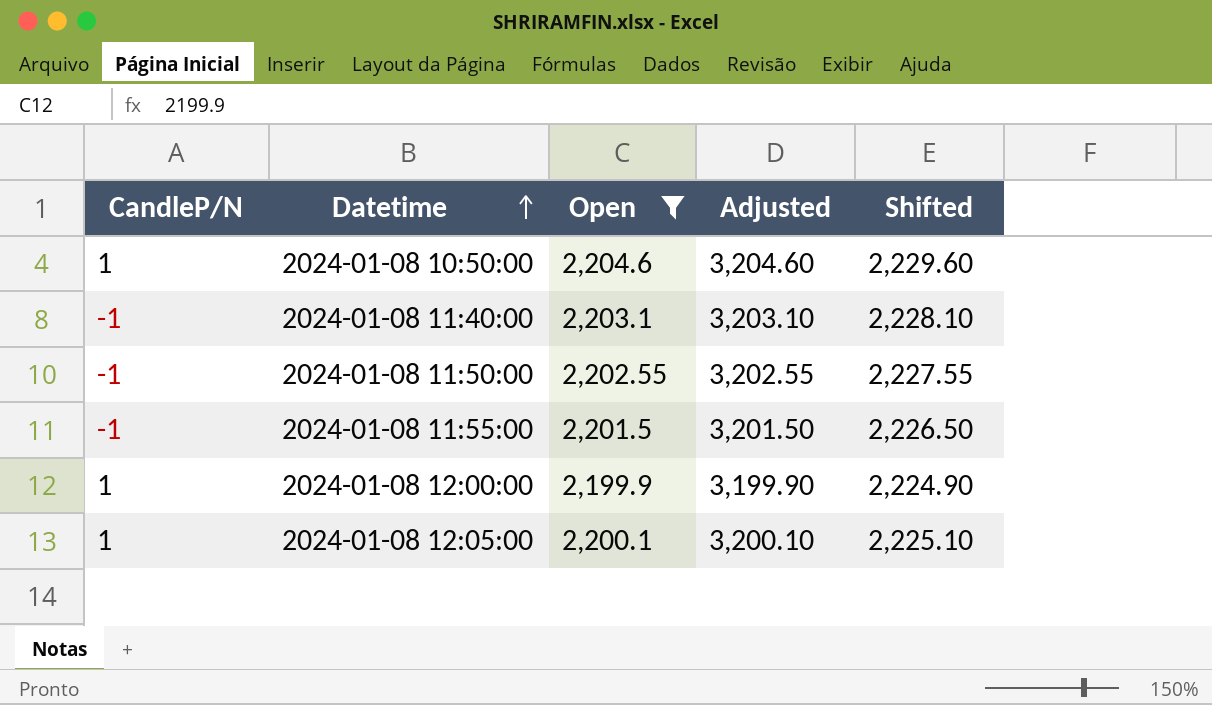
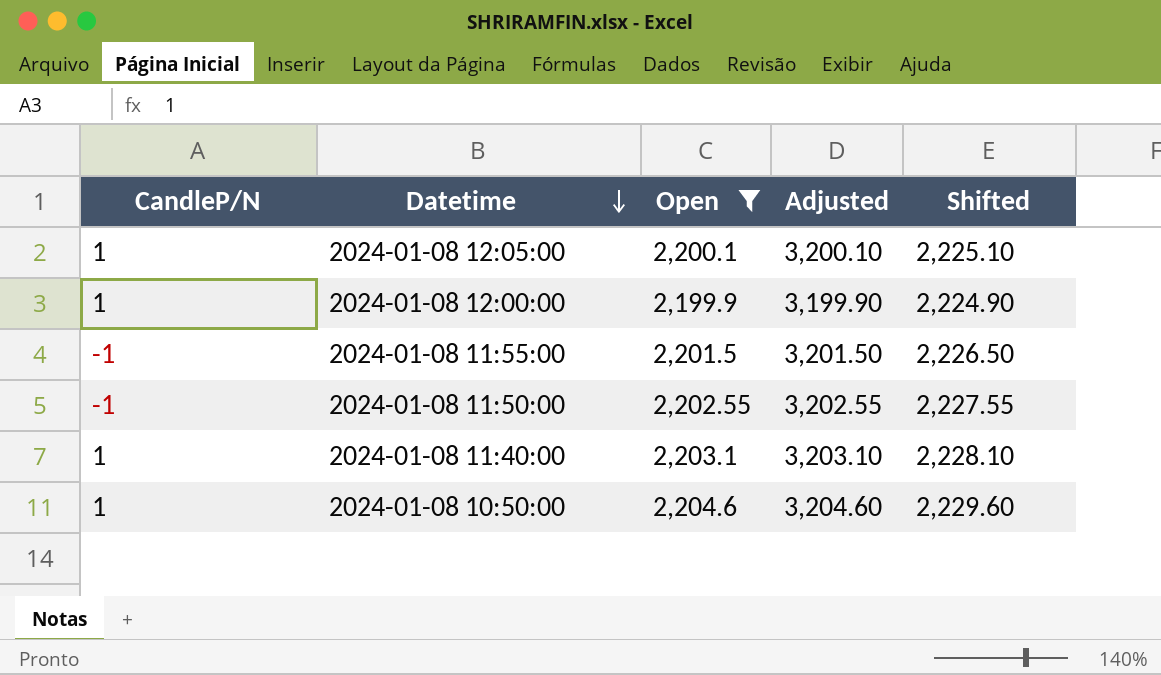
row order: Datetime ascending -> Datetime descending
2024-01-08 11:40:00 | CandleP/N: -1 -> 1

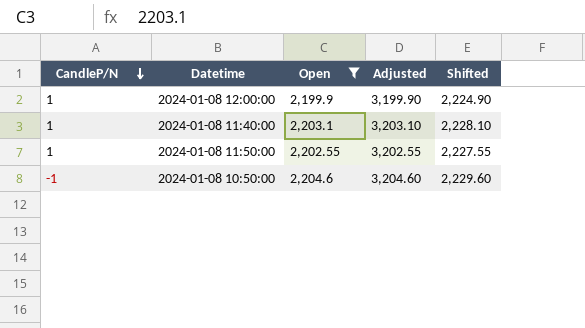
row order: Datetime descending -> CandleP/N descending
row 2024-01-08 12:05:00: 1 | 2,200.1 | 3,200.10 | 2,225.10 -> none
row 2024-01-08 11:55:00: -1 | 2,201.5 | 3,201.50 | 2,226.50 -> none
2024-01-08 11:50:00 | CandleP/N: -1 -> 1
2024-01-08 10:50:00 | CandleP/N: 1 -> -1

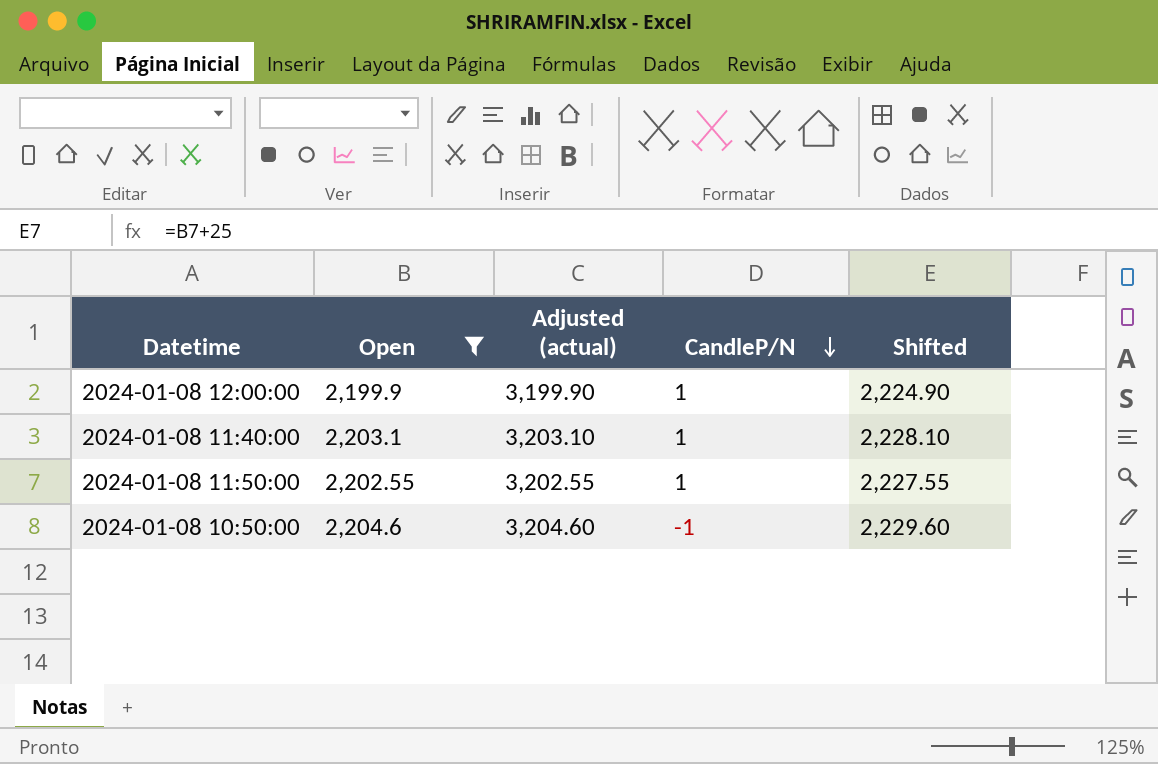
column name: Adjusted -> Adjusted (actual)
column CandleP/N | position: 1 -> 4

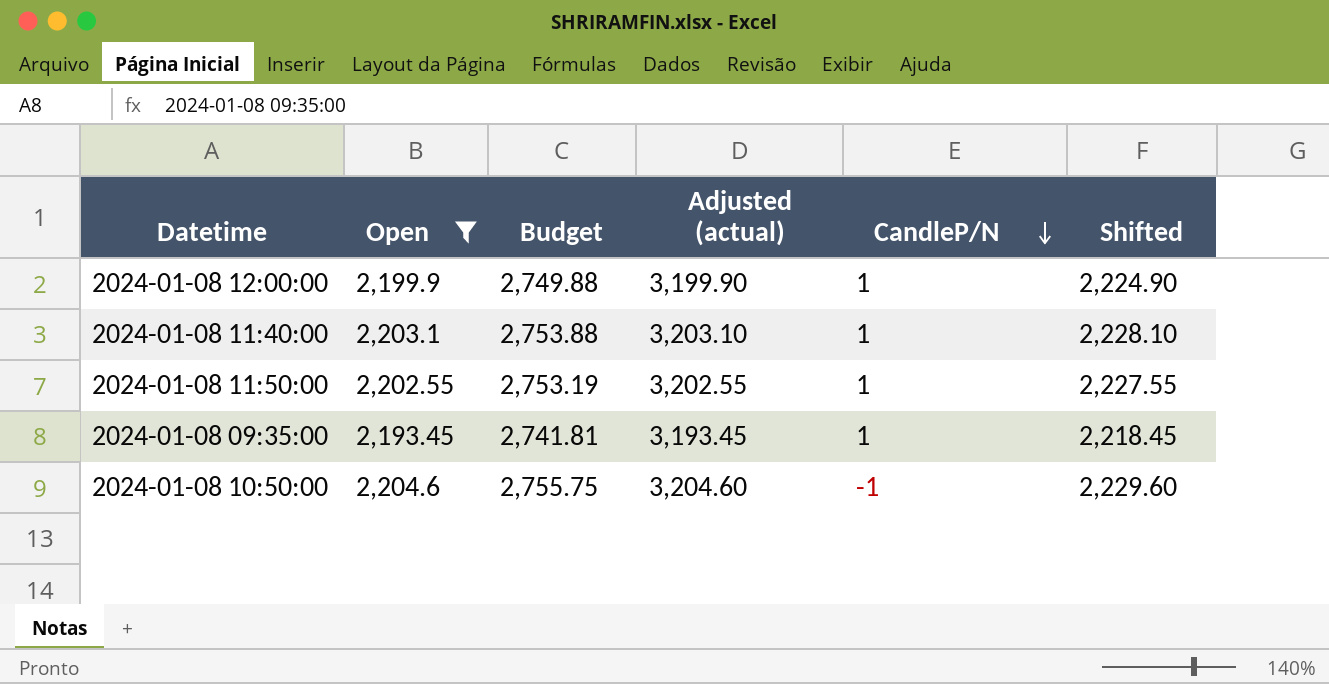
column Budget | formula: none -> [Open] * 1.25
row 2024-01-08 09:35:00: none -> 2,193.45 | 2,741.81 | 3,193.45 | 1 | 2,218.45

